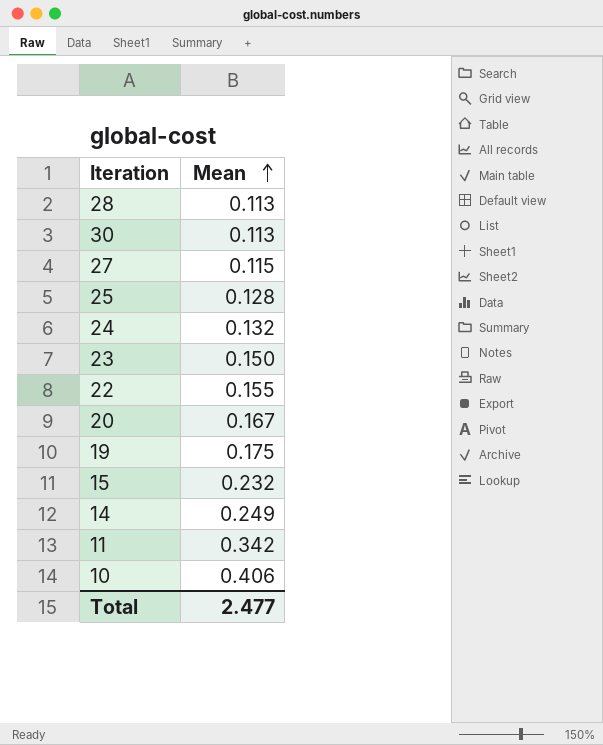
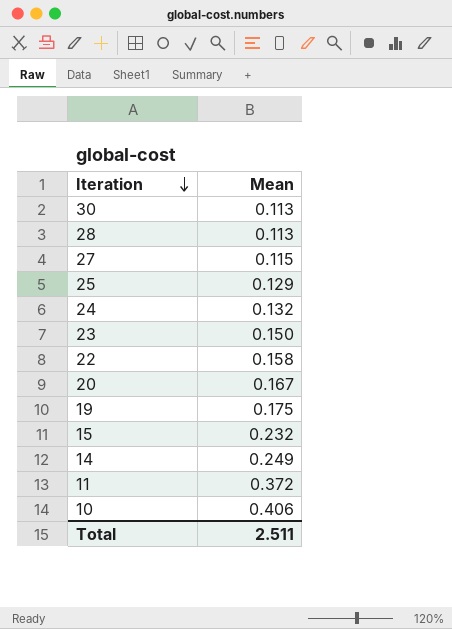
row order: Mean ascending -> Iteration descending
25 | Mean: 0.128 -> 0.129
22 | Mean: 0.155 -> 0.158
11 | Mean: 0.342 -> 0.372
Total | Mean: 2.477 -> 2.511

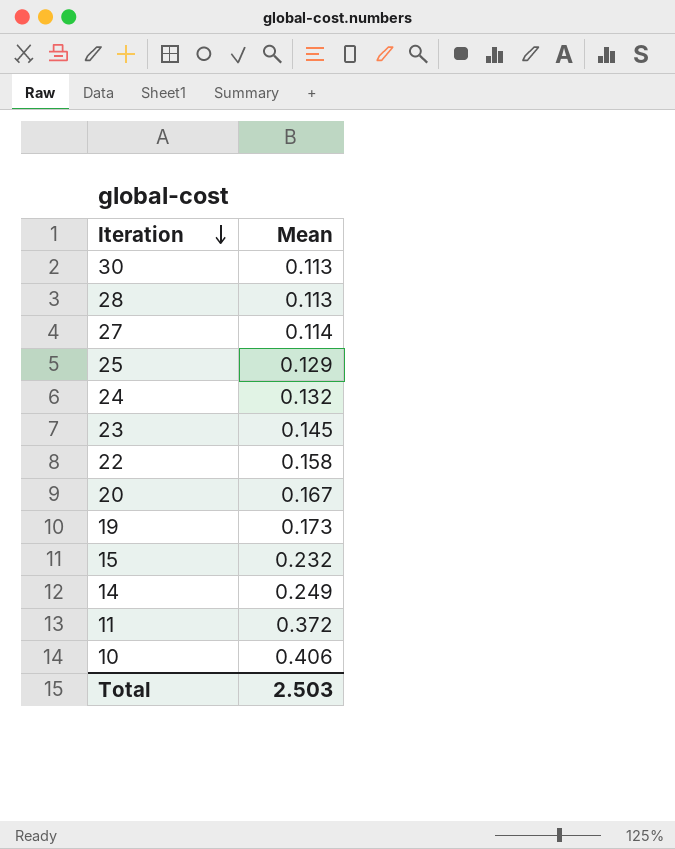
27 | Mean: 0.115 -> 0.114
23 | Mean: 0.150 -> 0.145
19 | Mean: 0.175 -> 0.173
Total | Mean: 2.511 -> 2.503

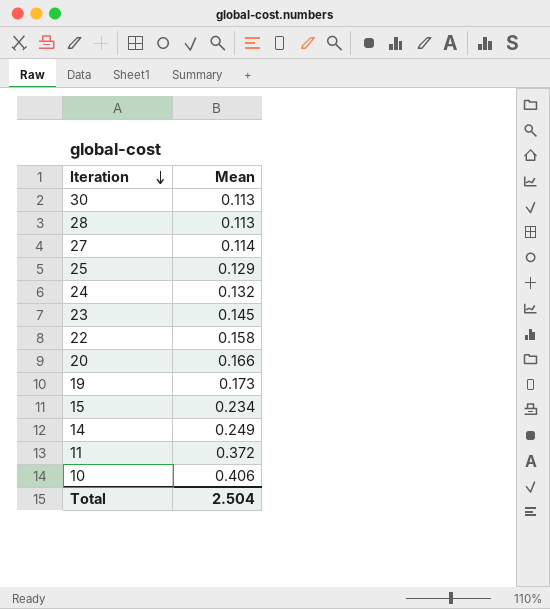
20 | Mean: 0.167 -> 0.166
15 | Mean: 0.232 -> 0.234
Total | Mean: 2.503 -> 2.504

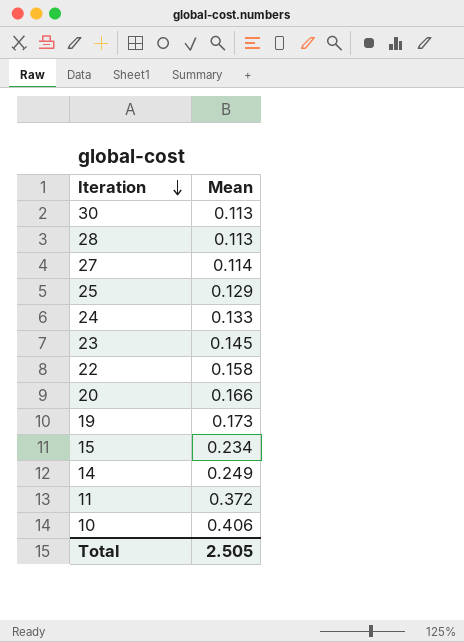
24 | Mean: 0.132 -> 0.133
Total | Mean: 2.504 -> 2.505

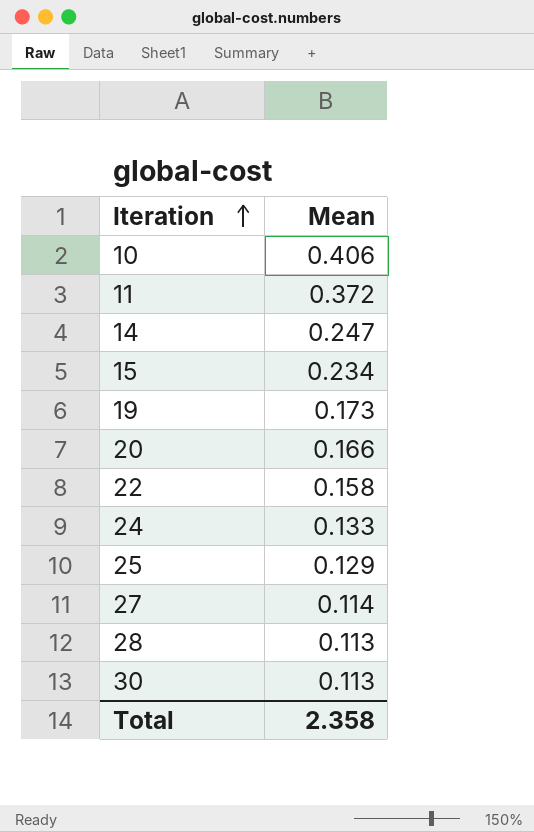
row order: Iteration descending -> Iteration ascending
row 23: 0.145 -> none
14 | Mean: 0.249 -> 0.247
Total | Mean: 2.505 -> 2.358

